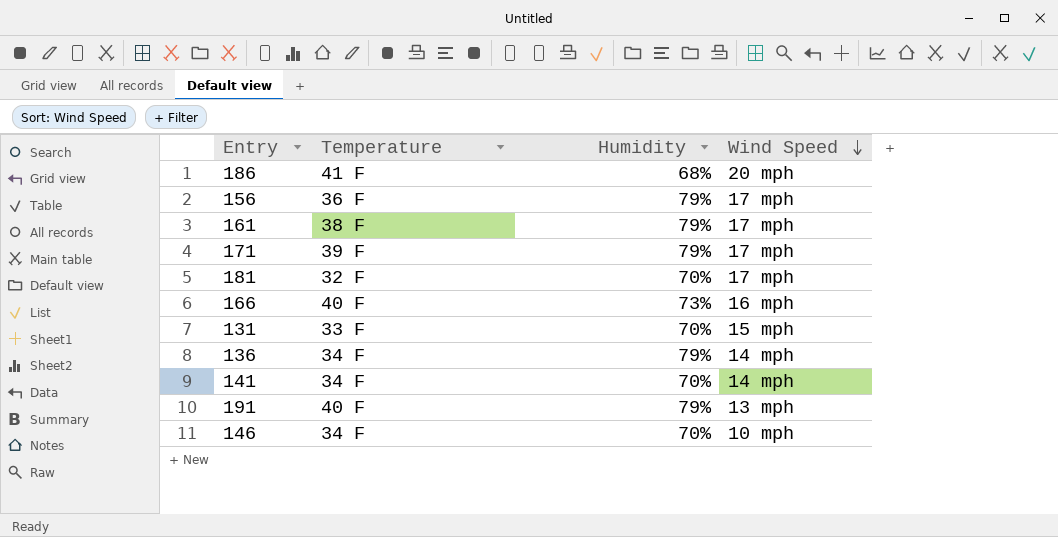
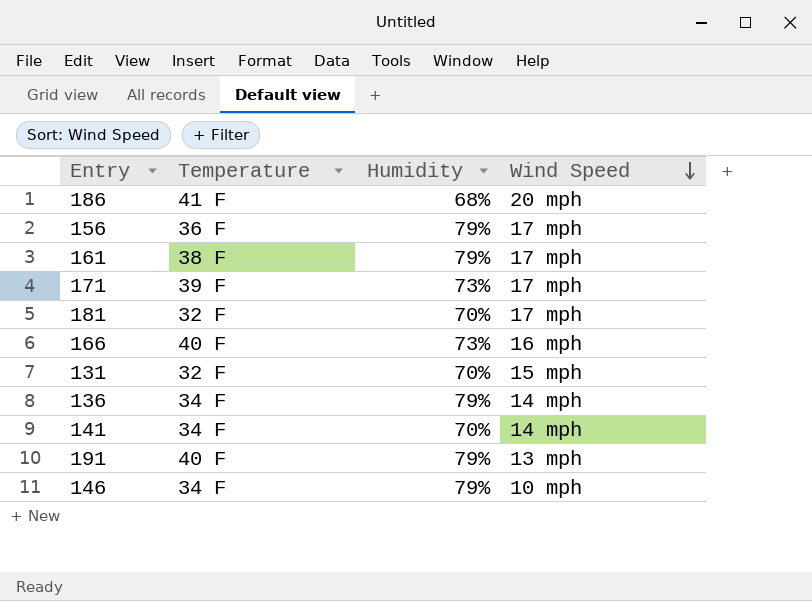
171 | Humidity: 79% -> 73%
131 | Temperature: 33 F -> 32 F
146 | Humidity: 70% -> 79%

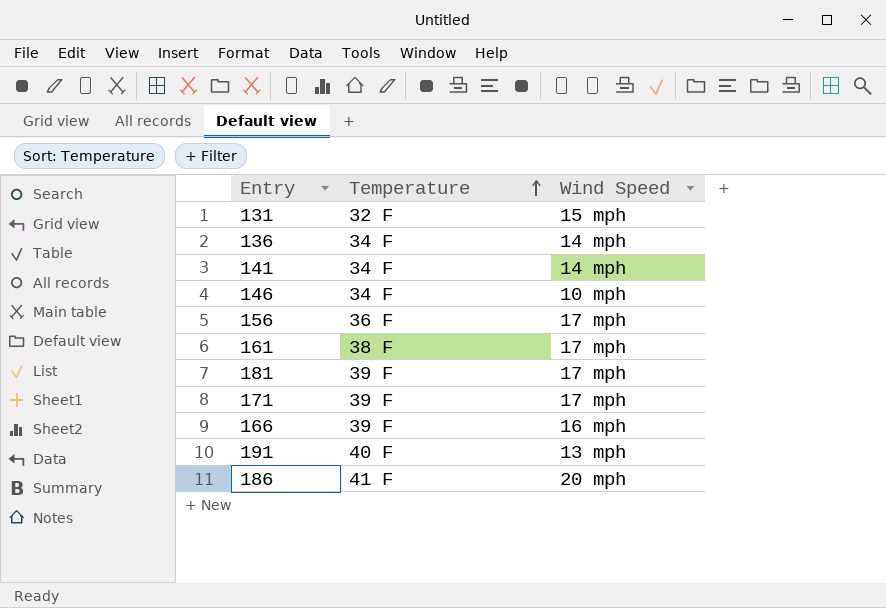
row order: Wind Speed descending -> Temperature ascending
column Humidity | position: 3 -> none
181 | Temperature: 32 F -> 39 F
166 | Temperature: 40 F -> 39 F

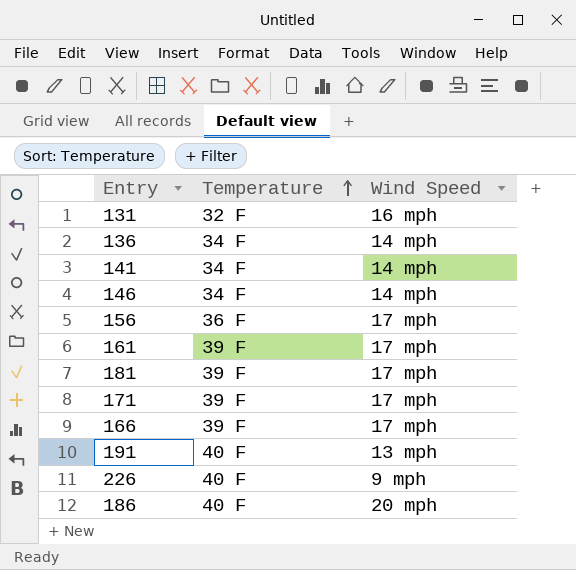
131 | Wind Speed: 15 mph -> 16 mph
146 | Wind Speed: 10 mph -> 14 mph
161 | Temperature: 38 F -> 39 F
166 | Wind Speed: 16 mph -> 17 mph
row 226: none -> 40 F | 9 mph
186 | Temperature: 41 F -> 40 F

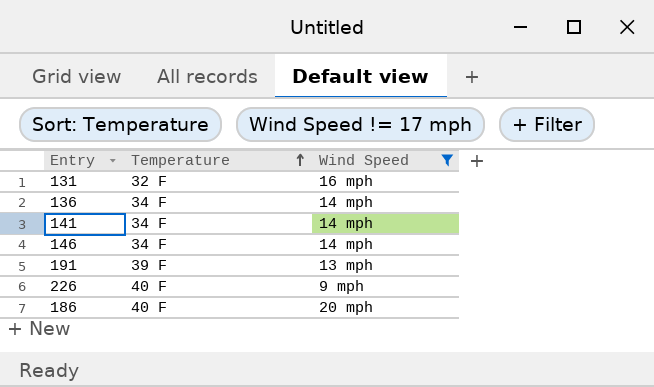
filter: none -> Wind Speed != 17 mph
191 | Temperature: 40 F -> 39 F

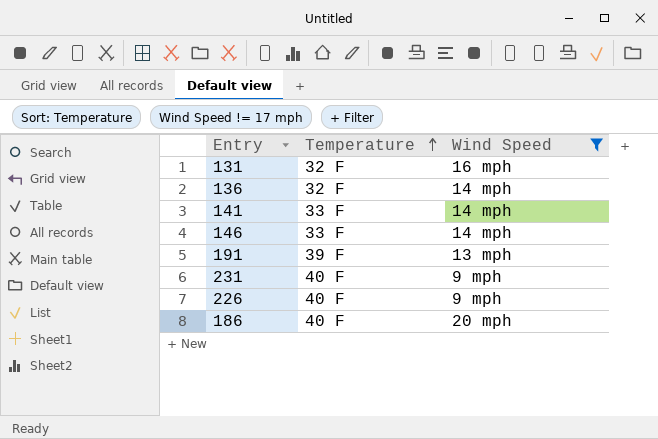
136 | Temperature: 34 F -> 32 F
141 | Temperature: 34 F -> 33 F
146 | Temperature: 34 F -> 33 F
row 231: none -> 40 F | 9 mph

